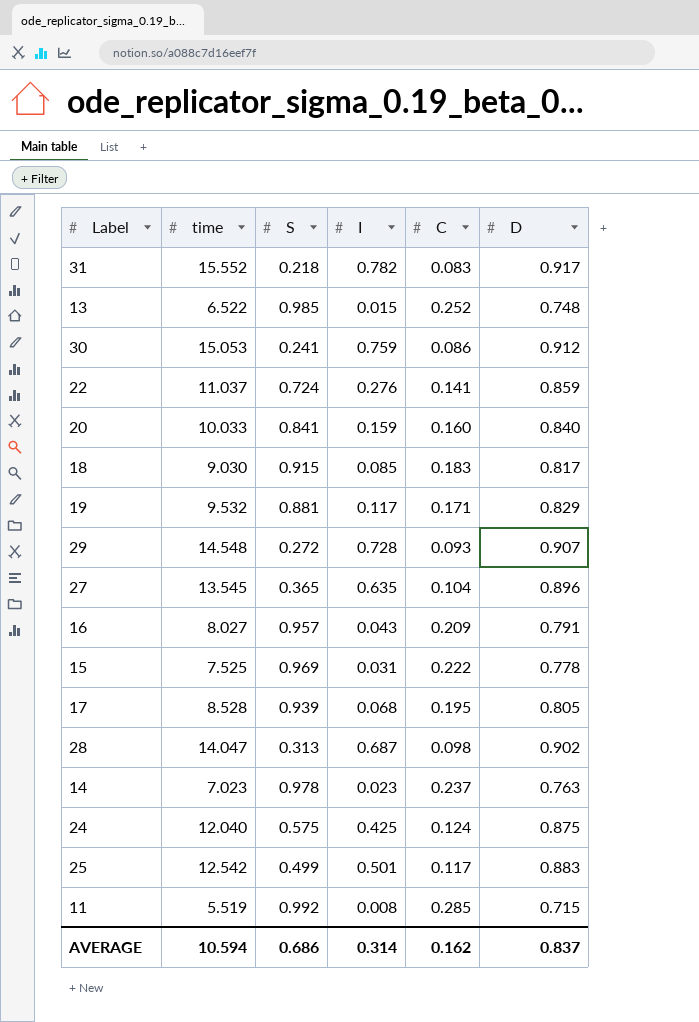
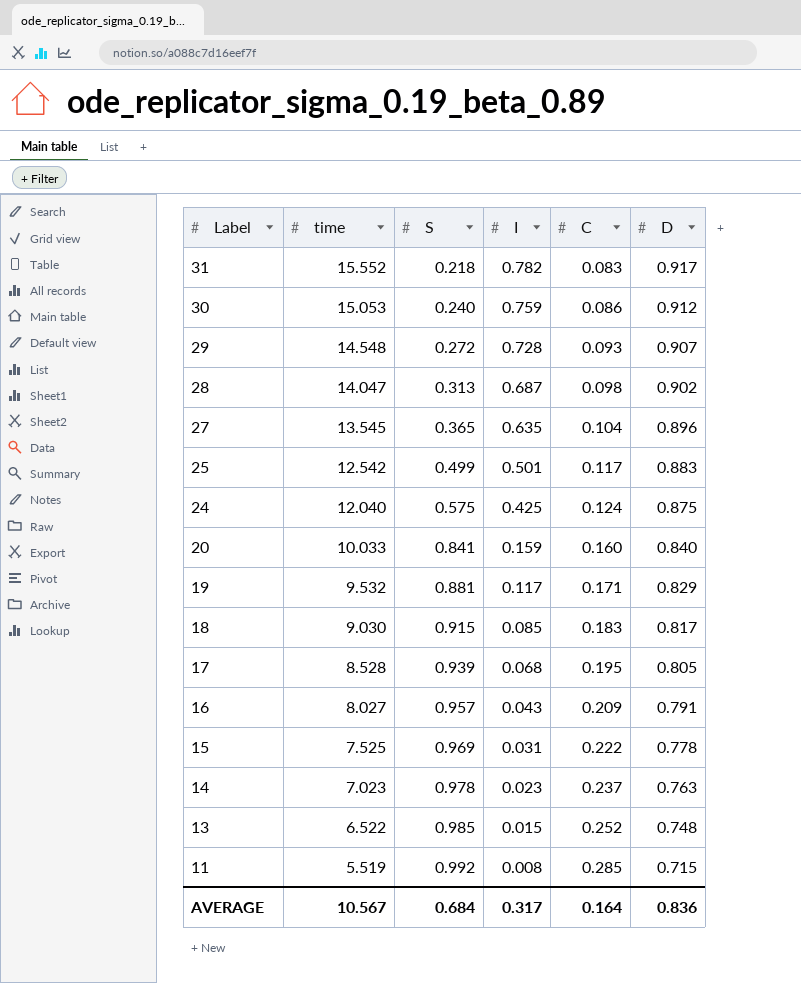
row order: none -> Label descending
row 22: 11.037 | 0.724 | 0.276 | 0.141 | 0.859 -> none
30 | S: 0.241 -> 0.240
AVERAGE | time: 10.594 -> 10.567
AVERAGE | S: 0.686 -> 0.684
AVERAGE | I: 0.314 -> 0.317
AVERAGE | C: 0.162 -> 0.164
AVERAGE | D: 0.837 -> 0.836

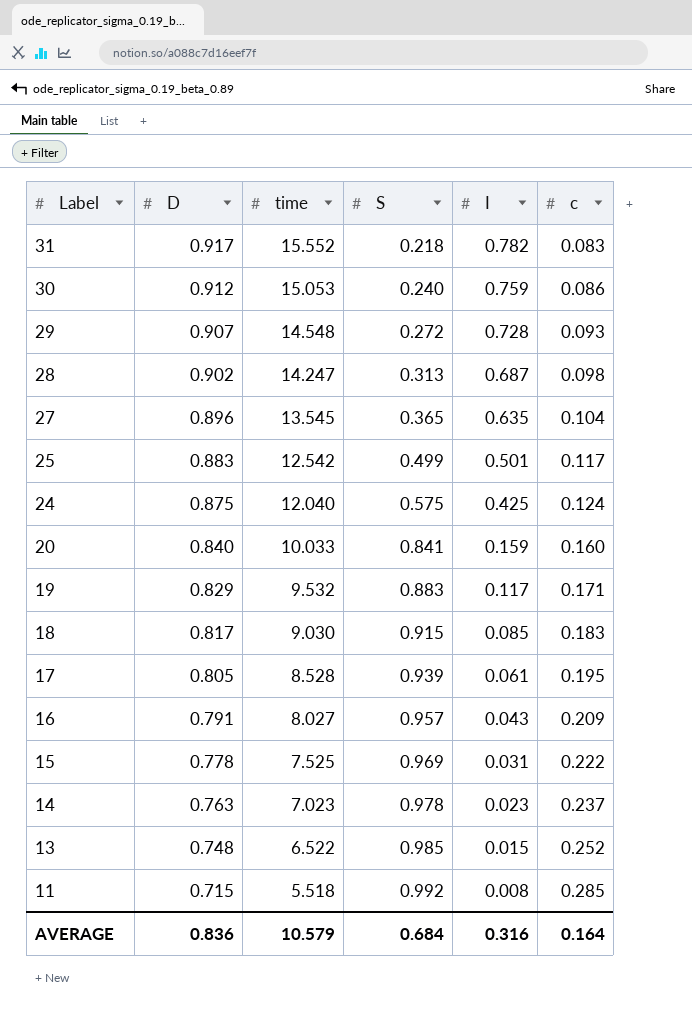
column D | position: 6 -> 2
column name: C -> c
28 | time: 14.047 -> 14.247
19 | S: 0.881 -> 0.883
17 | I: 0.068 -> 0.061
11 | time: 5.519 -> 5.518
AVERAGE | time: 10.567 -> 10.579
AVERAGE | I: 0.317 -> 0.316

